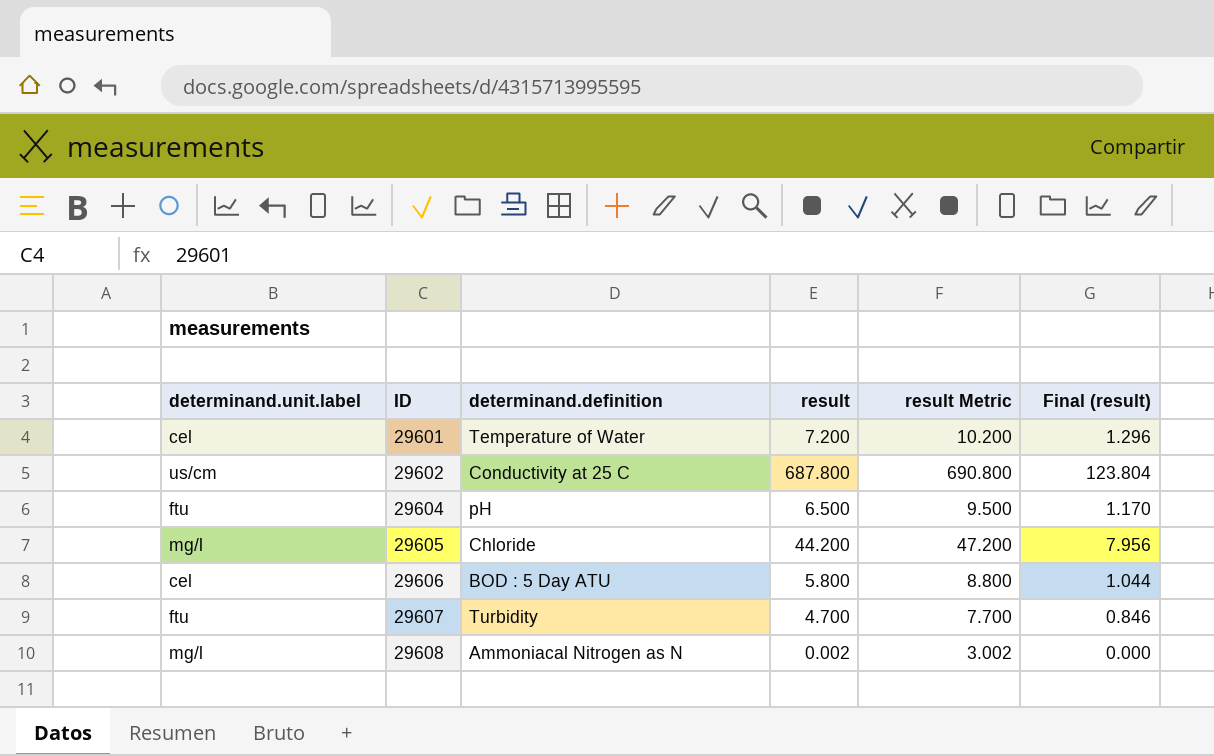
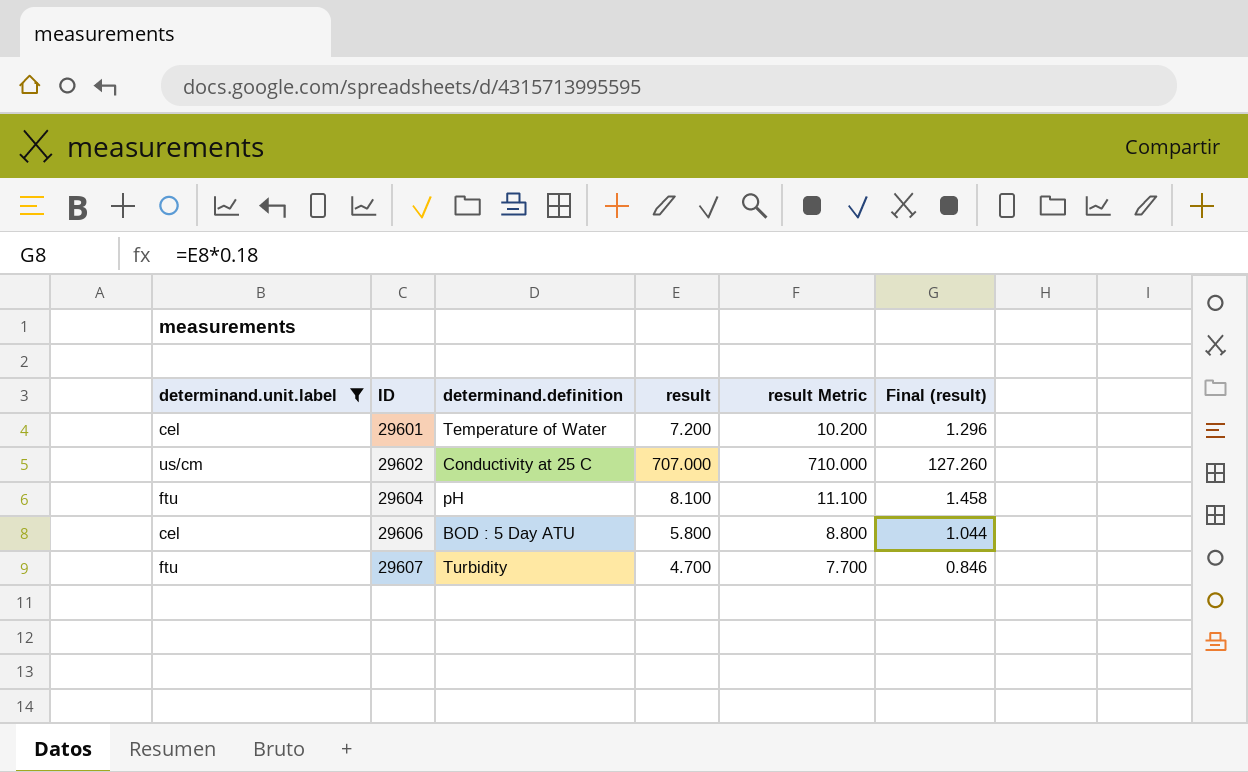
filter: none -> determinand.unit.label != mg/l
29602 | result: 687.800 -> 707.000
29602 | result Metric: 690.800 -> 710.000
29602 | Final (result): 123.804 -> 127.260
29604 | result: 6.500 -> 8.100
29604 | result Metric: 9.500 -> 11.100
29604 | Final (result): 1.170 -> 1.458

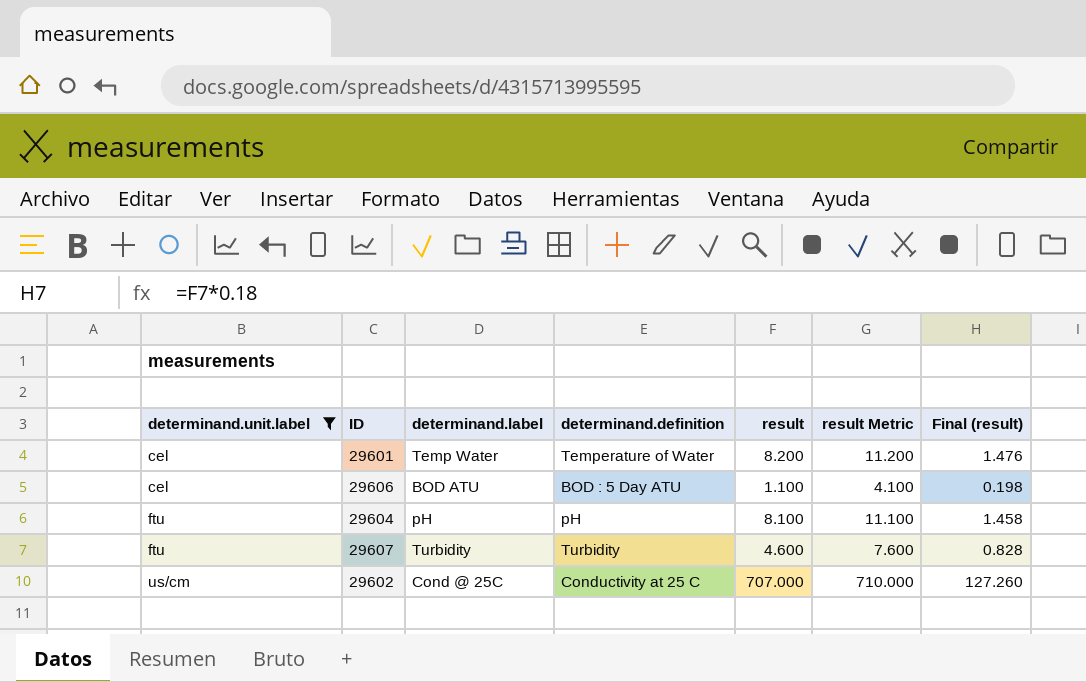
row order: ID ascending -> determinand.unit.label ascending
column determinand.label | position: none -> 3
29601 | result: 7.200 -> 8.200
29601 | result Metric: 10.200 -> 11.200
29601 | Final (result): 1.296 -> 1.476
29606 | result: 5.800 -> 1.100
29606 | result Metric: 8.800 -> 4.100
29606 | Final (result): 1.044 -> 0.198
29607 | result: 4.700 -> 4.600
29607 | result Metric: 7.700 -> 7.600
29607 | Final (result): 0.846 -> 0.828

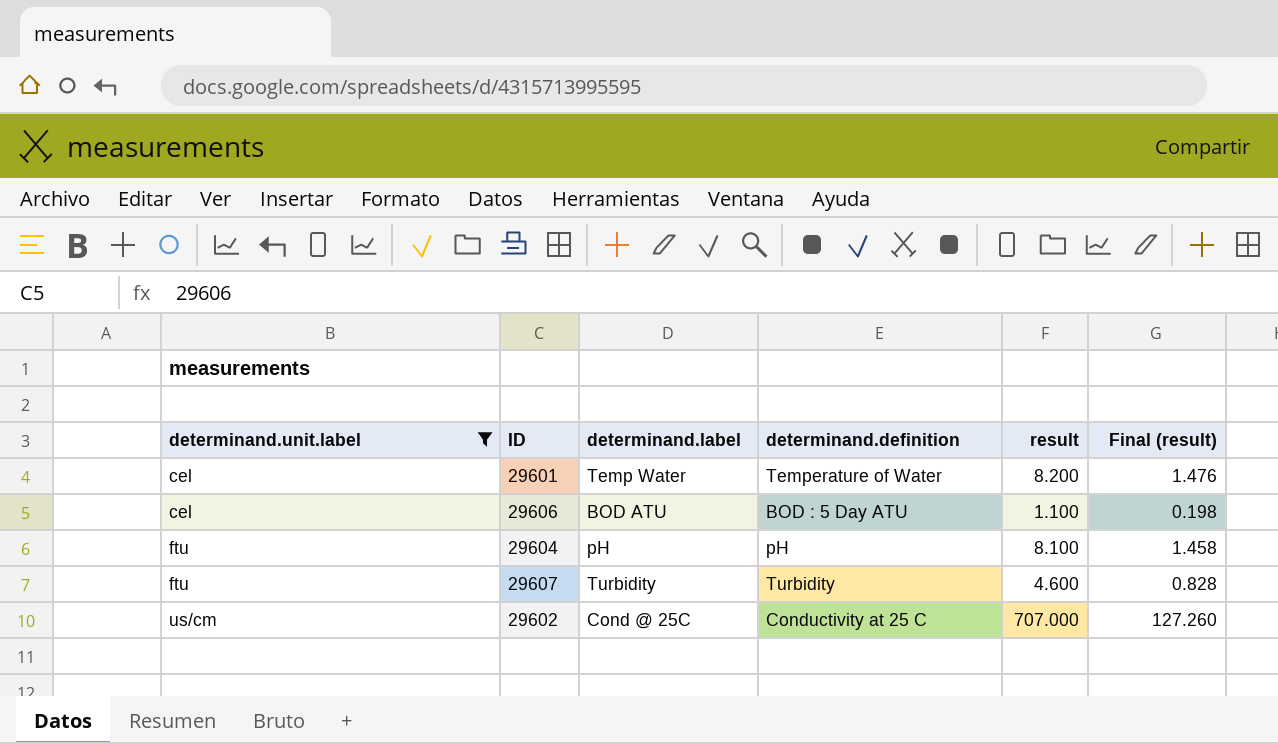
column result Metric | formula: [result] + 3 -> none

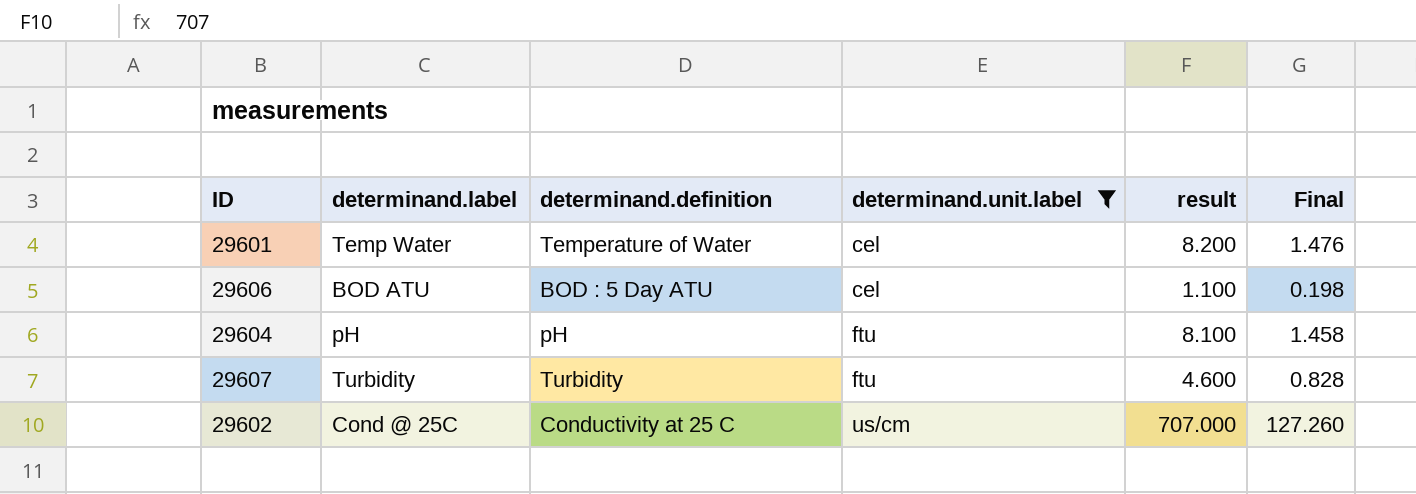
column determinand.unit.label | position: 1 -> 4
column name: Final (result) -> Final

